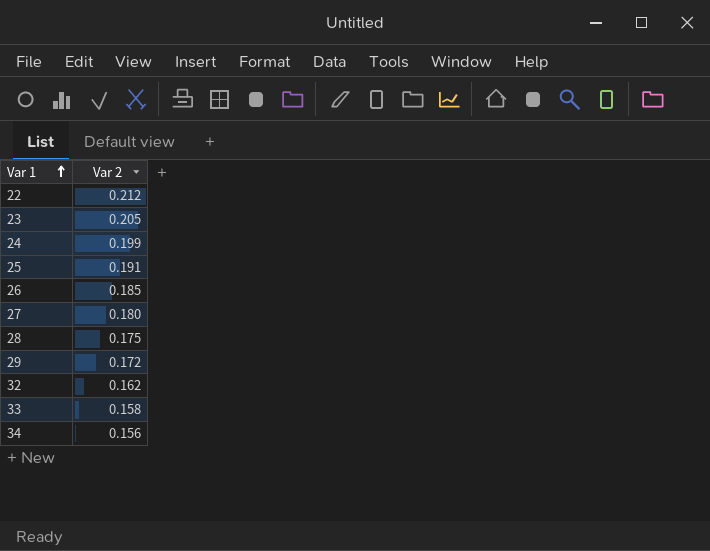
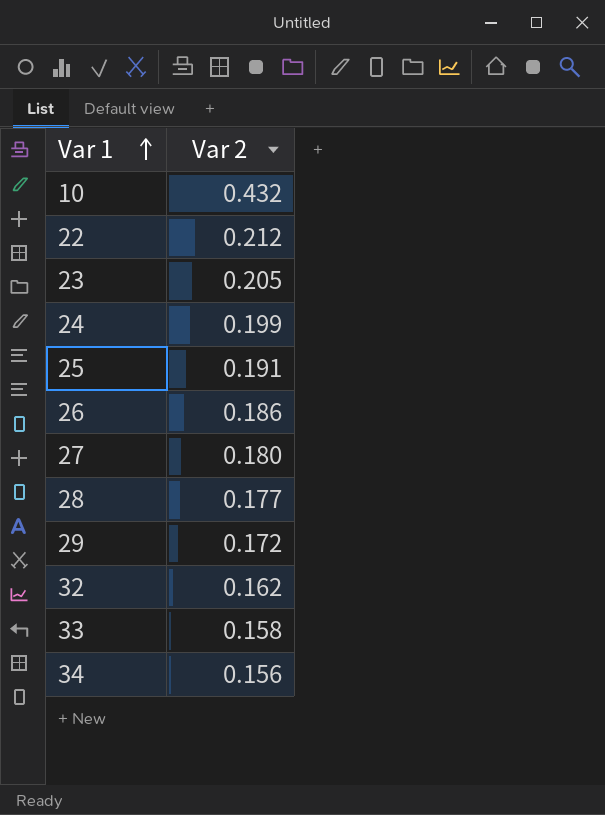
row 10: none -> 0.432
26 | Var 2: 0.185 -> 0.186
28 | Var 2: 0.175 -> 0.177

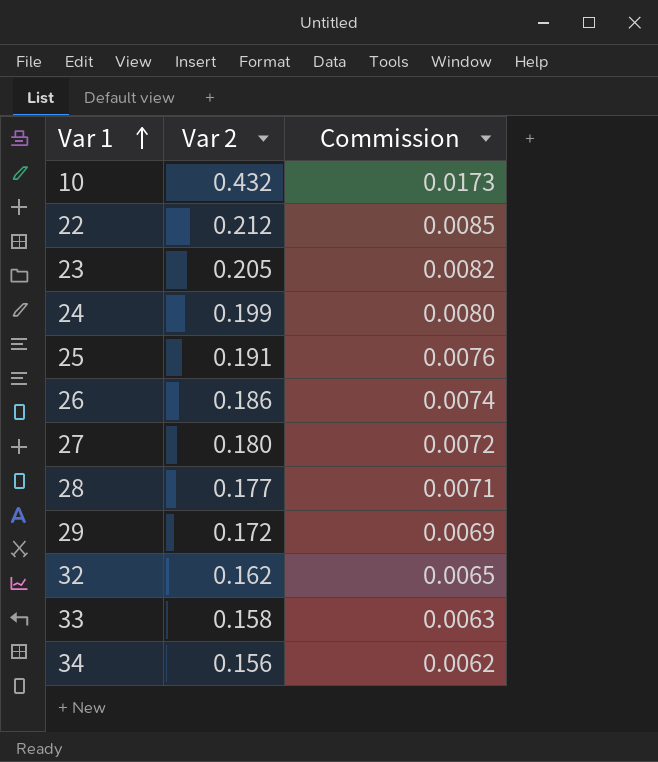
column Commission | formula: none -> [Var 2] * 0.04

